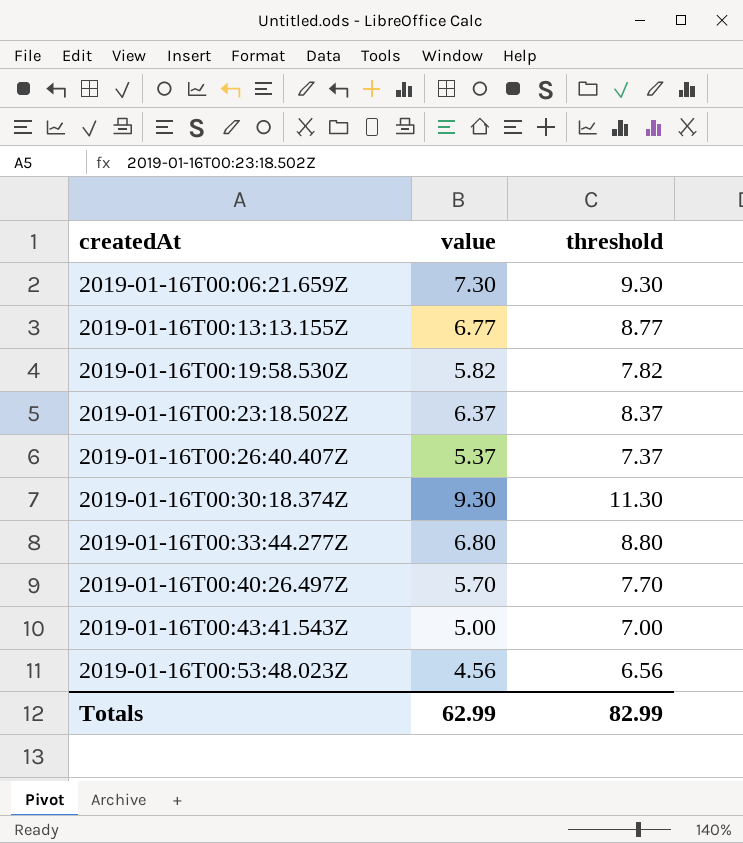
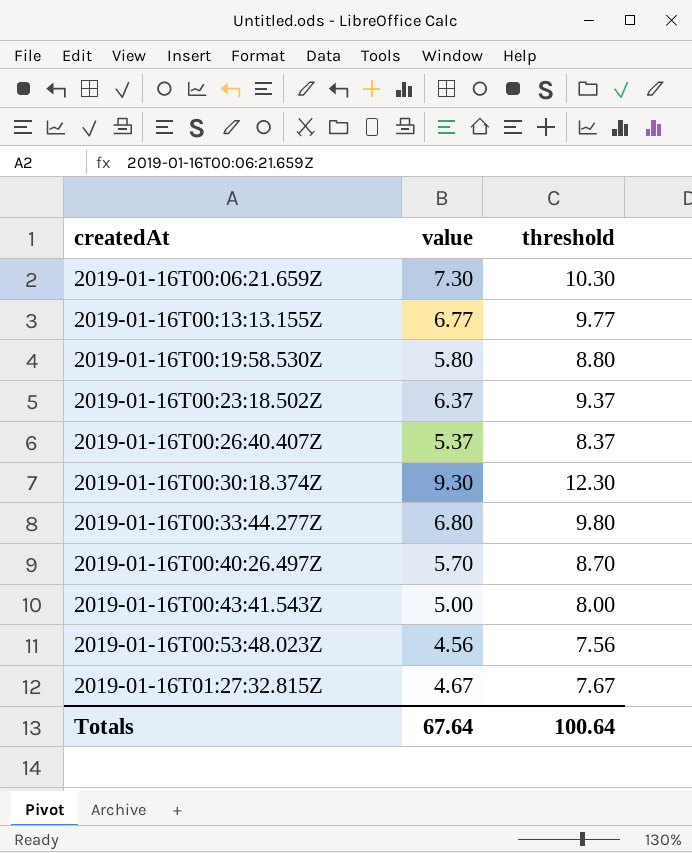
column threshold | formula: [value] + 2 -> [value] + 3
2019-01-16T00:19:58.530Z | value: 5.82 -> 5.80
row 2019-01-16T01:27:32.815Z: none -> 4.67 | 7.67
Totals | value: 62.99 -> 67.64
Totals | threshold: 82.99 -> 100.64

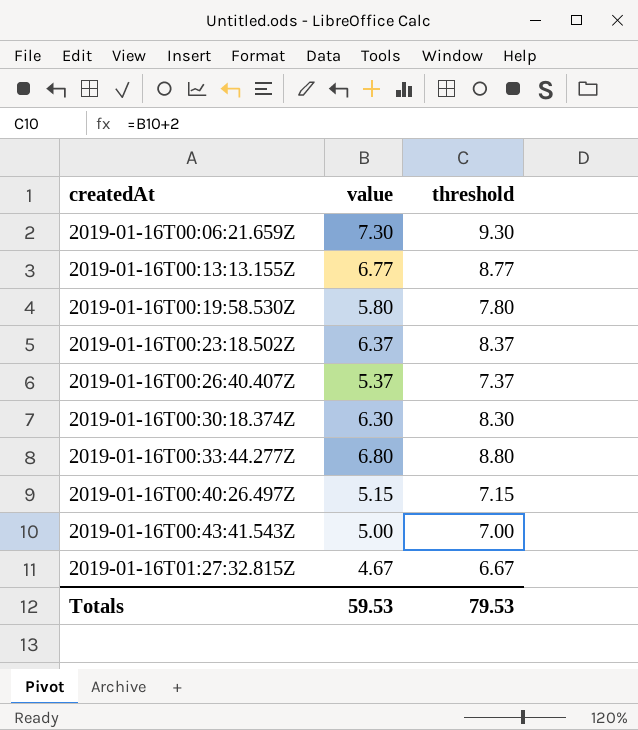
column threshold | formula: [value] + 3 -> [value] + 2
row 2019-01-16T00:53:48.023Z: 4.56 | 7.56 -> none
2019-01-16T00:30:18.374Z | value: 9.30 -> 6.30
2019-01-16T00:40:26.497Z | value: 5.70 -> 5.15
Totals | value: 67.64 -> 59.53
Totals | threshold: 100.64 -> 79.53

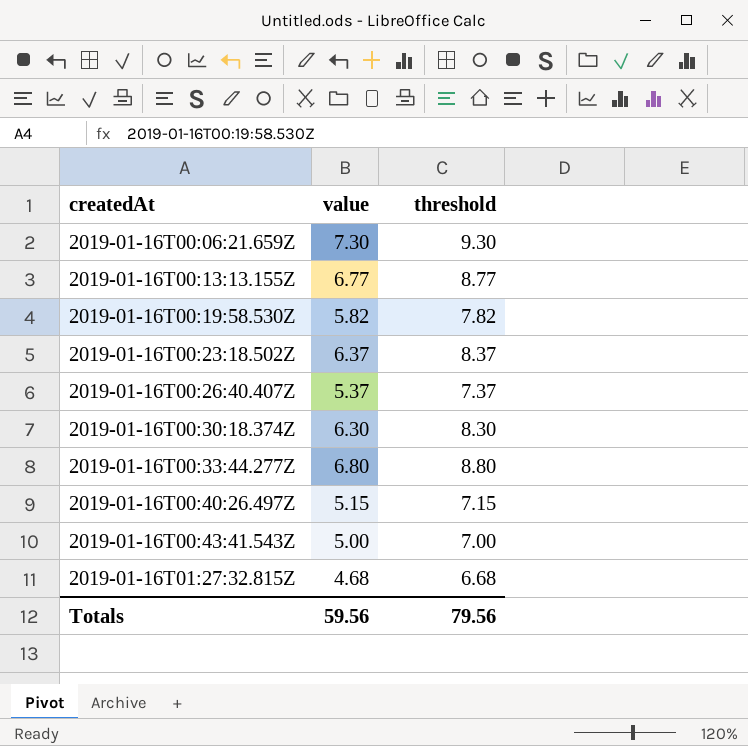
2019-01-16T00:19:58.530Z | value: 5.80 -> 5.82
2019-01-16T00:19:58.530Z | threshold: 7.80 -> 7.82
2019-01-16T01:27:32.815Z | value: 4.67 -> 4.68
2019-01-16T01:27:32.815Z | threshold: 6.67 -> 6.68
Totals | value: 59.53 -> 59.56
Totals | threshold: 79.53 -> 79.56

